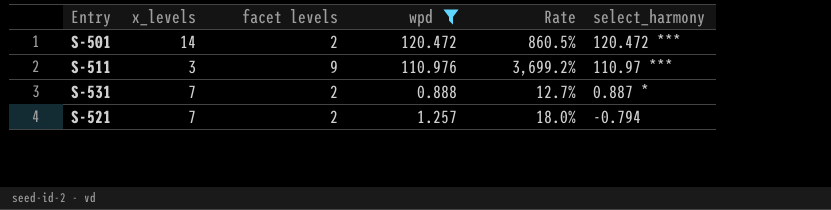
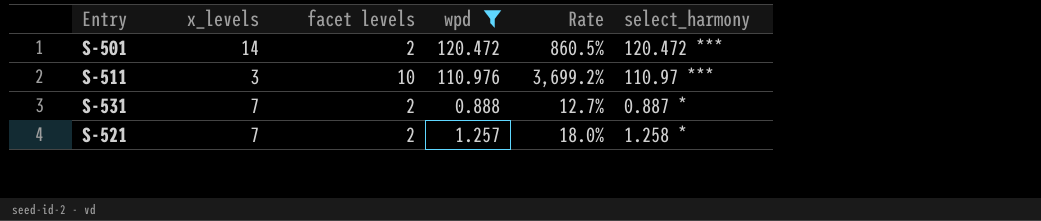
S-511 | facet levels: 9 -> 10
S-521 | select_harmony: -0.794 -> 1.258 *

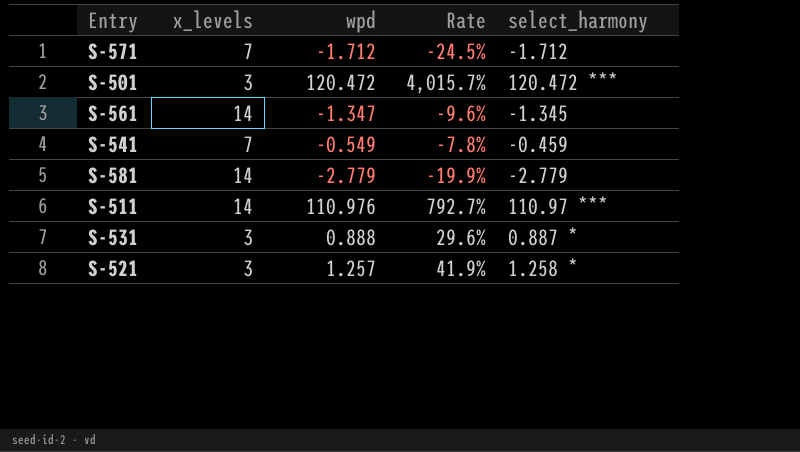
filter: wpd >= 0.888 -> none
column facet levels | position: 3 -> none
S-501 | x_levels: 14 -> 3
S-501 | Rate: 860.5% -> 4,015.7%
S-511 | x_levels: 3 -> 14
S-511 | Rate: 3,699.2% -> 792.7%
S-531 | x_levels: 7 -> 3
S-531 | Rate: 12.7% -> 29.6%
S-521 | x_levels: 7 -> 3
S-521 | Rate: 18.0% -> 41.9%

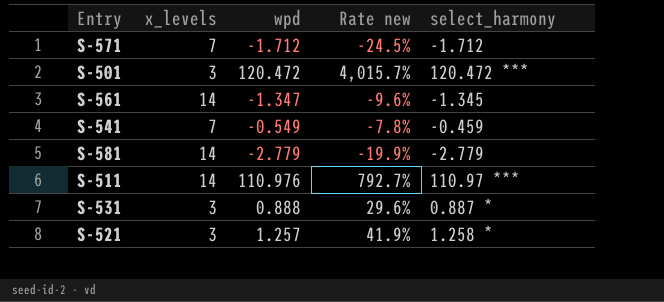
column name: Rate -> Rate new

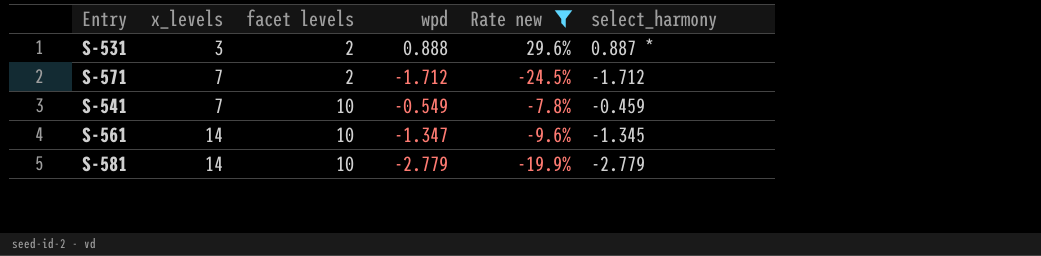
filter: none -> Rate new <= 29.6%
row order: none -> x_levels ascending
column facet levels | position: none -> 3

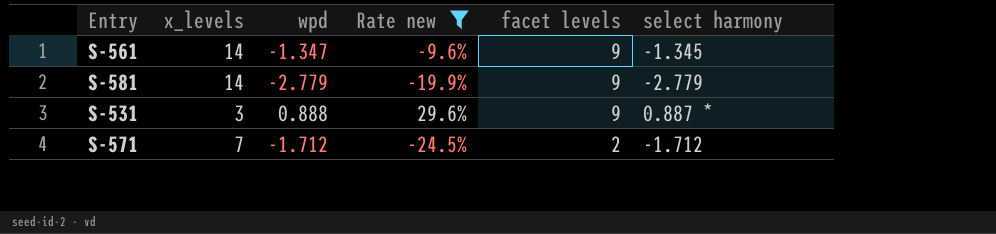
row order: x_levels ascending -> facet levels descending
column facet levels | position: 3 -> 5
column name: select_harmony -> select harmony
row S-541: 7 | 10 | -0.549 | -7.8% | -0.459 -> none
S-561 | facet levels: 10 -> 9
S-581 | facet levels: 10 -> 9
S-531 | facet levels: 2 -> 9

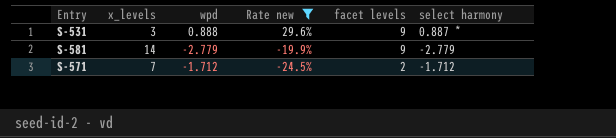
row order: facet levels descending -> Rate new descending
row S-561: 14 | -1.347 | -9.6% | 9 | -1.345 -> none

